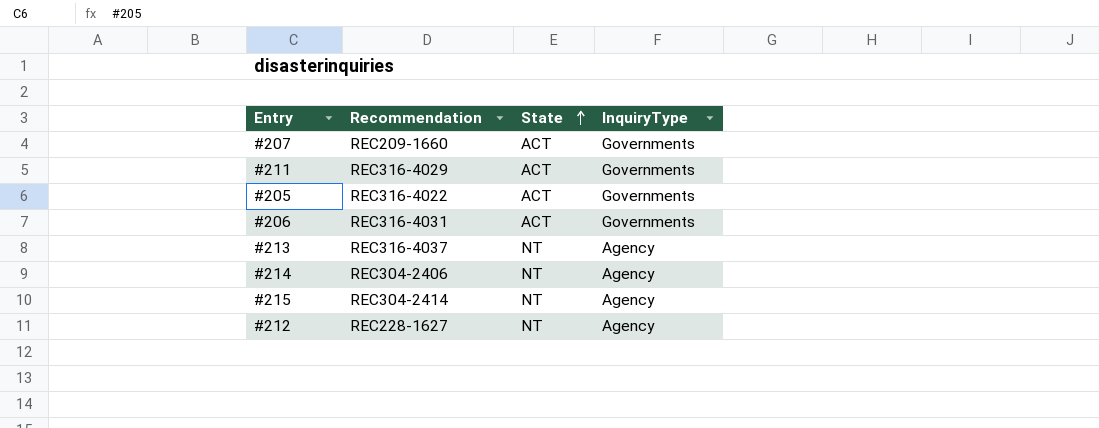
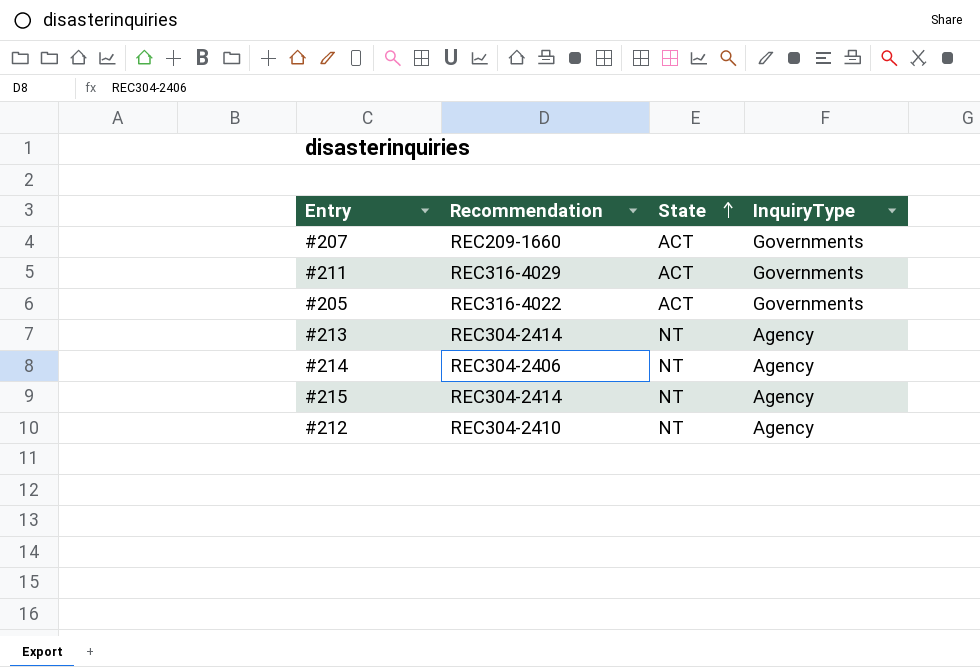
row #206: REC316-4031 | ACT | Governments -> none
#213 | Recommendation: REC316-4037 -> REC304-2414
#212 | Recommendation: REC228-1627 -> REC304-2410

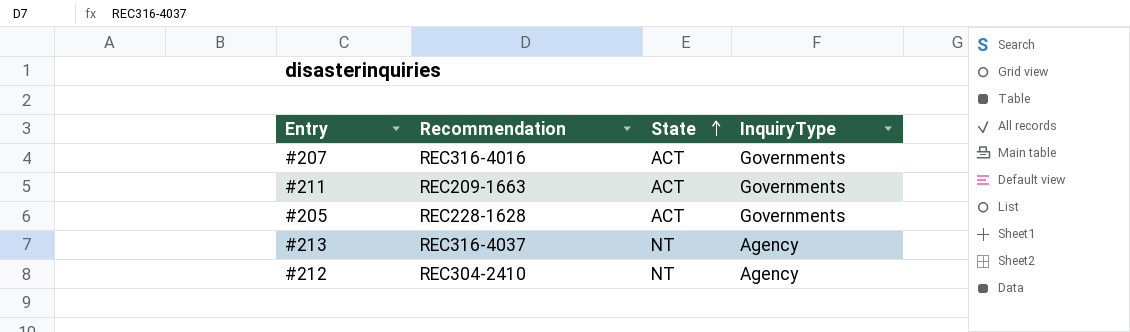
row #214: REC304-2406 | NT | Agency -> none
row #215: REC304-2414 | NT | Agency -> none
#207 | Recommendation: REC209-1660 -> REC316-4016
#211 | Recommendation: REC316-4029 -> REC209-1663
#205 | Recommendation: REC316-4022 -> REC228-1628
#213 | Recommendation: REC304-2414 -> REC316-4037

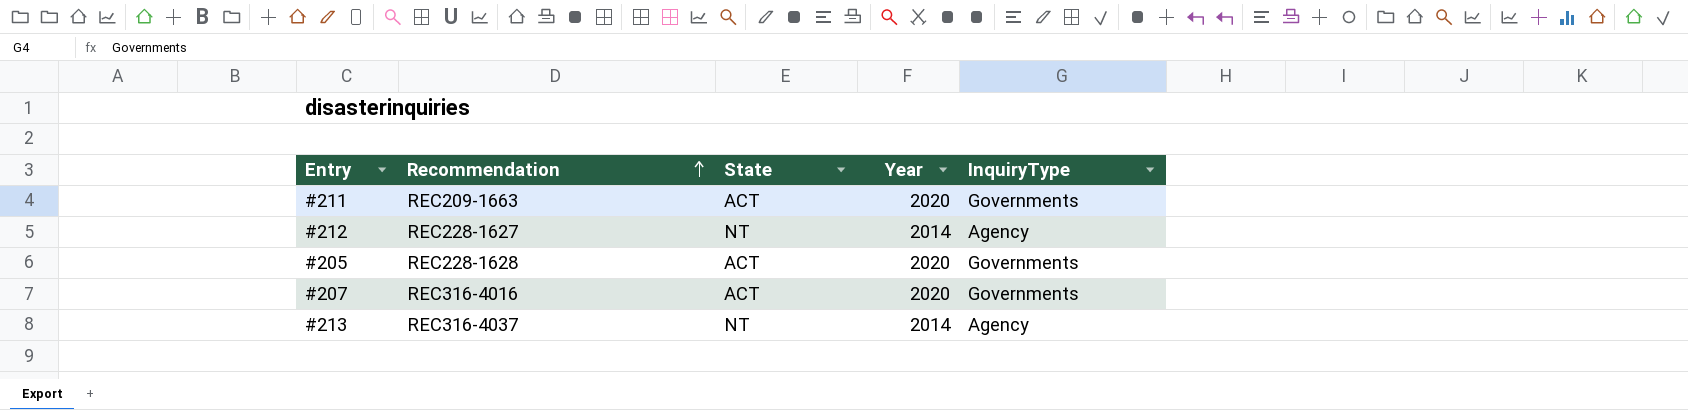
row order: State ascending -> Recommendation ascending
column Year | position: none -> 4
#212 | Recommendation: REC304-2410 -> REC228-1627

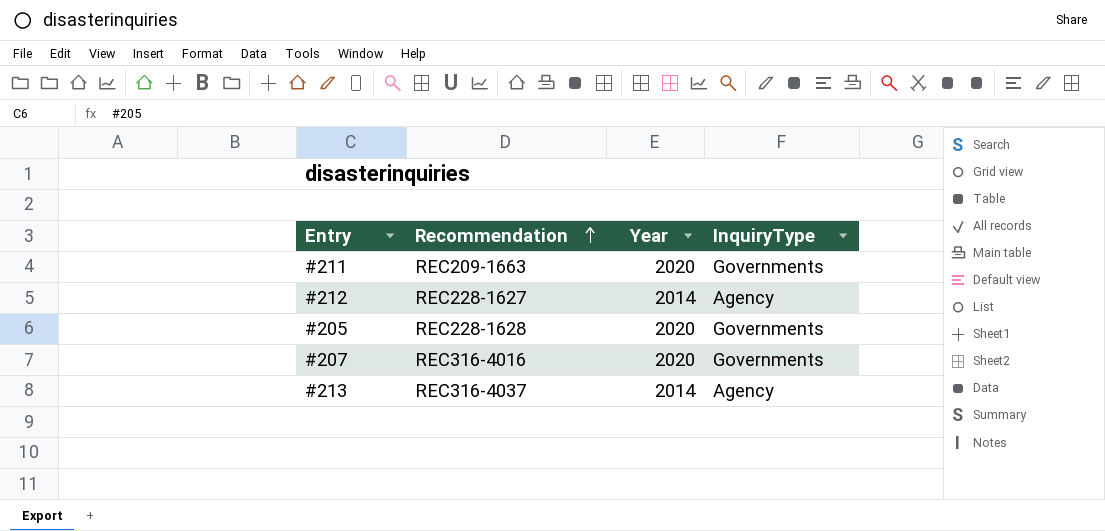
column State | position: 3 -> none

